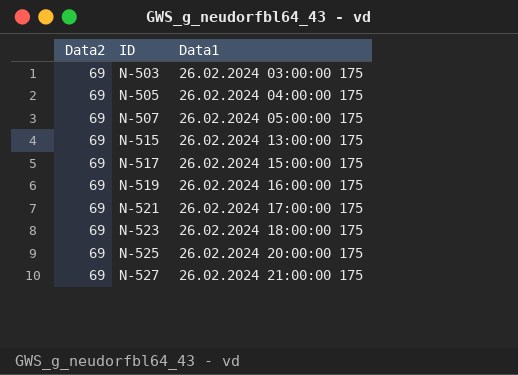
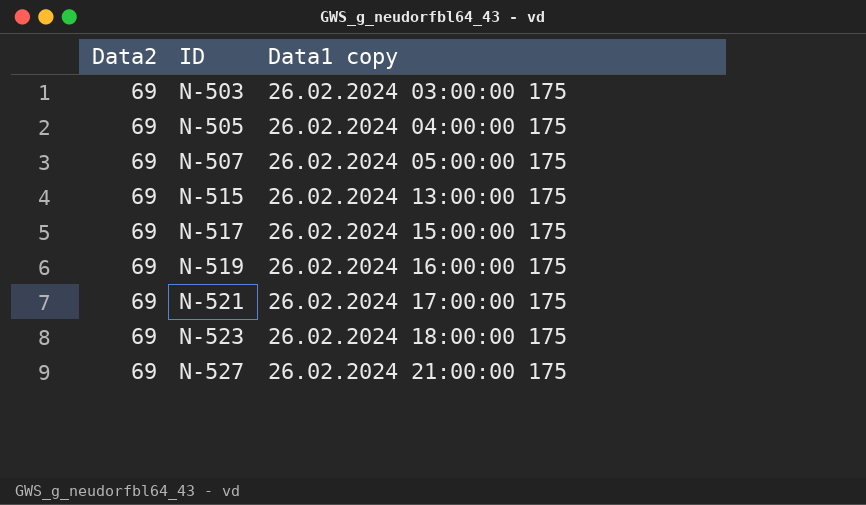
column name: Data1 -> Data1 copy
row N-525: 69 | 26.02.2024 20:00:00 175 -> none

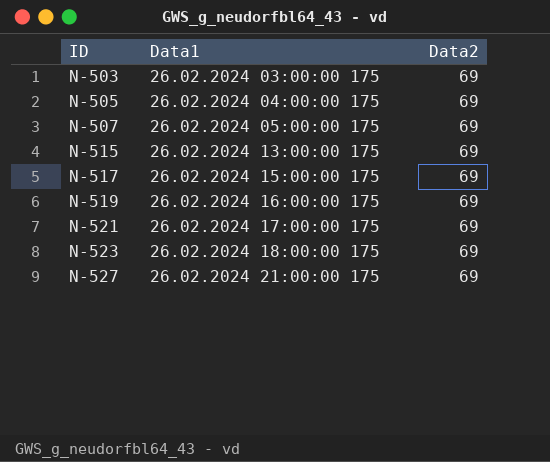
column name: Data1 copy -> Data1
column Data2 | position: 1 -> 3

